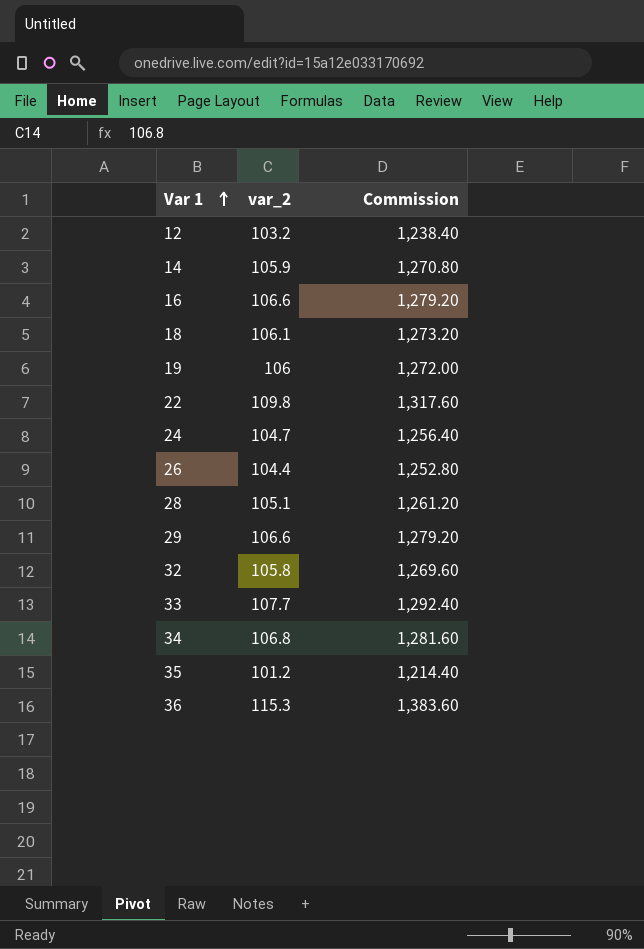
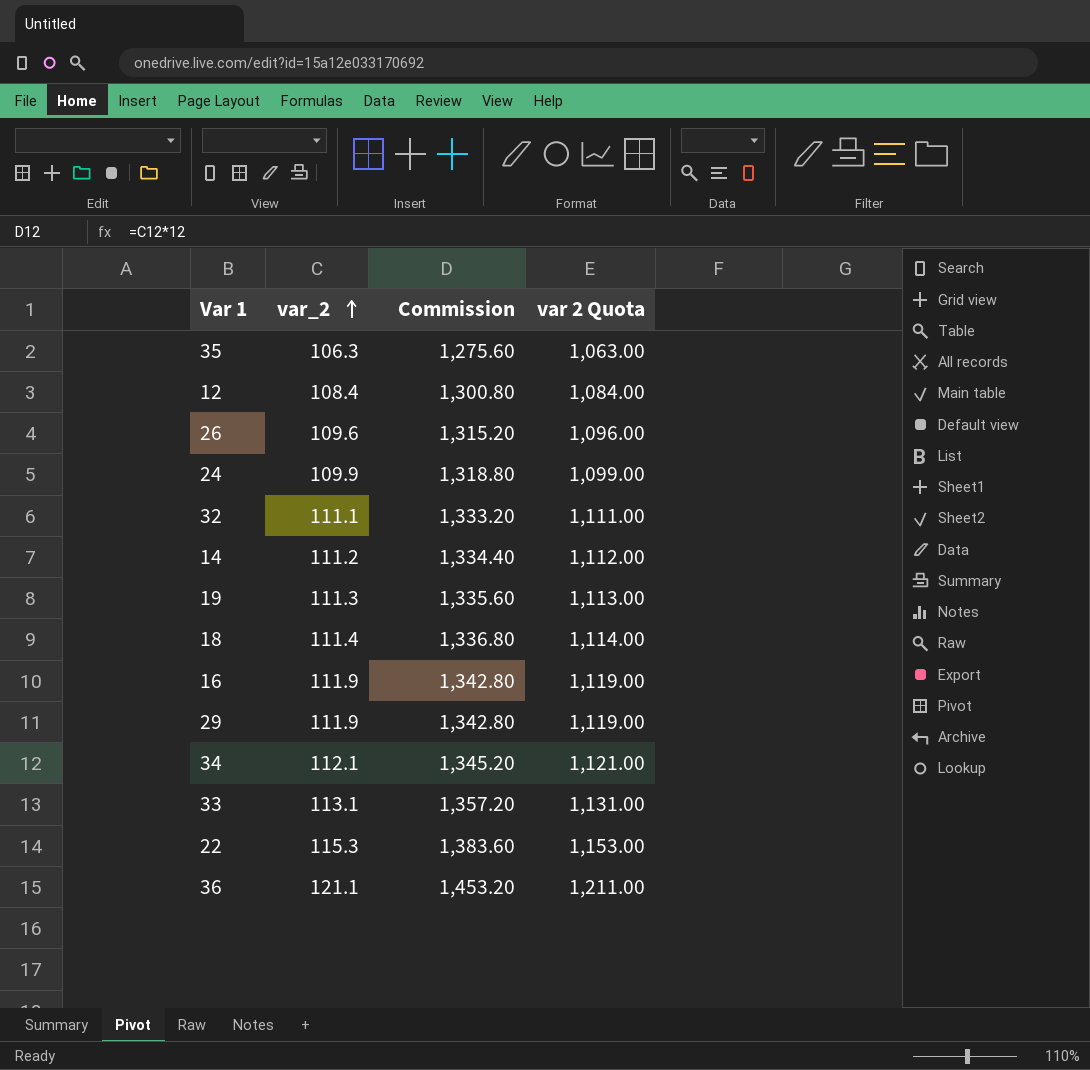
row order: Var 1 ascending -> var_2 ascending
column var 2 Quota | formula: none -> [var_2] * 10
row 28: 105.1 | 1,261.20 -> none
35 | var_2: 101.2 -> 106.3
35 | Commission: 1,214.40 -> 1,275.60
12 | var_2: 103.2 -> 108.4
12 | Commission: 1,238.40 -> 1,300.80
26 | var_2: 104.4 -> 109.6
26 | Commission: 1,252.80 -> 1,315.20
24 | var_2: 104.7 -> 109.9
24 | Commission: 1,256.40 -> 1,318.80
32 | var_2: 105.8 -> 111.1
32 | Commission: 1,269.60 -> 1,333.20
14 | var_2: 105.9 -> 111.2
14 | Commission: 1,270.80 -> 1,334.40
19 | var_2: 106 -> 111.3
19 | Commission: 1,272.00 -> 1,335.60
18 | var_2: 106.1 -> 111.4
18 | Commission: 1,273.20 -> 1,336.80
16 | var_2: 106.6 -> 111.9
16 | Commission: 1,279.20 -> 1,342.80
29 | var_2: 106.6 -> 111.9
29 | Commission: 1,279.20 -> 1,342.80
34 | var_2: 106.8 -> 112.1
34 | Commission: 1,281.60 -> 1,345.20
33 | var_2: 107.7 -> 113.1
33 | Commission: 1,292.40 -> 1,357.20
22 | var_2: 109.8 -> 115.3
22 | Commission: 1,317.60 -> 1,383.60
36 | var_2: 115.3 -> 121.1
36 | Commission: 1,383.60 -> 1,453.20

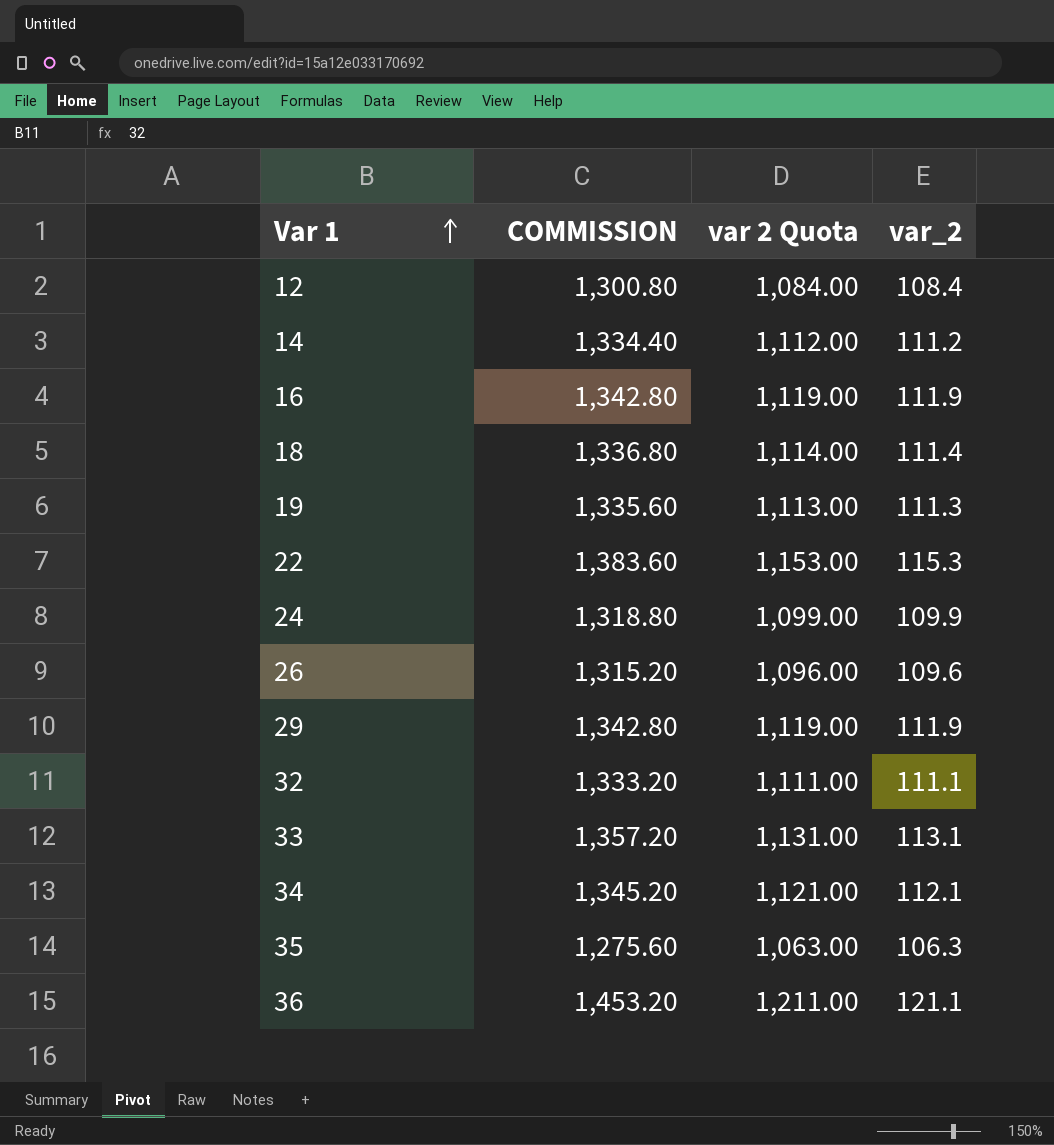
row order: var_2 ascending -> Var 1 ascending
column name: Commission -> COMMISSION
column var_2 | position: 2 -> 4

